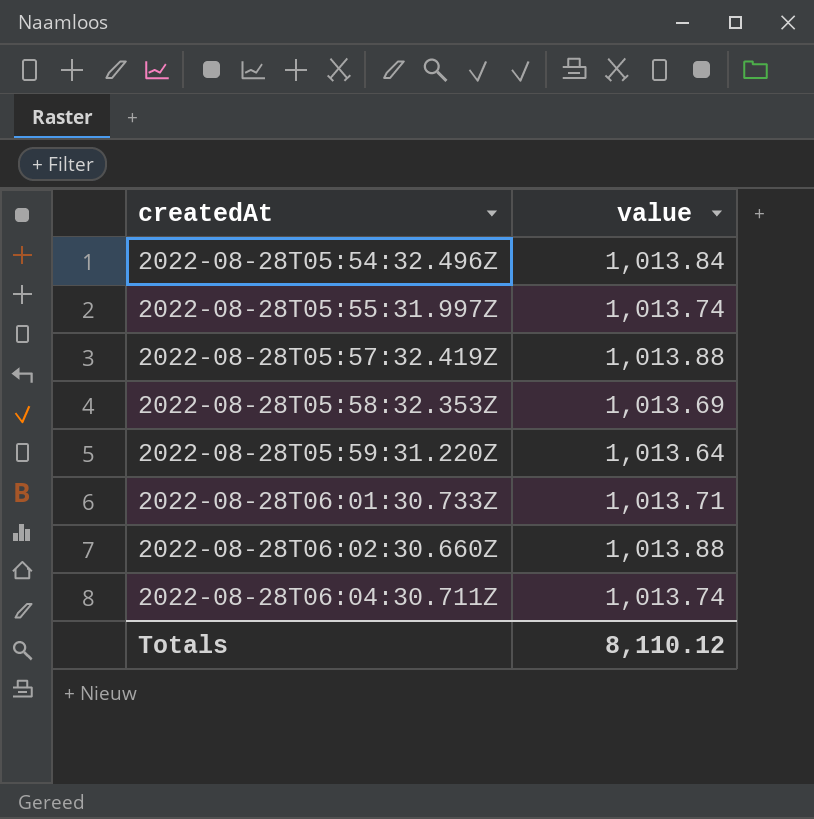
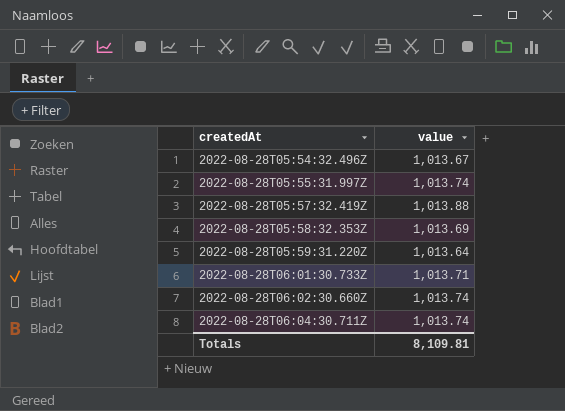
2022-08-28T05:54:32.496Z | value: 1,013.84 -> 1,013.67
2022-08-28T06:02:30.660Z | value: 1,013.88 -> 1,013.74
Totals | value: 8,110.12 -> 8,109.81

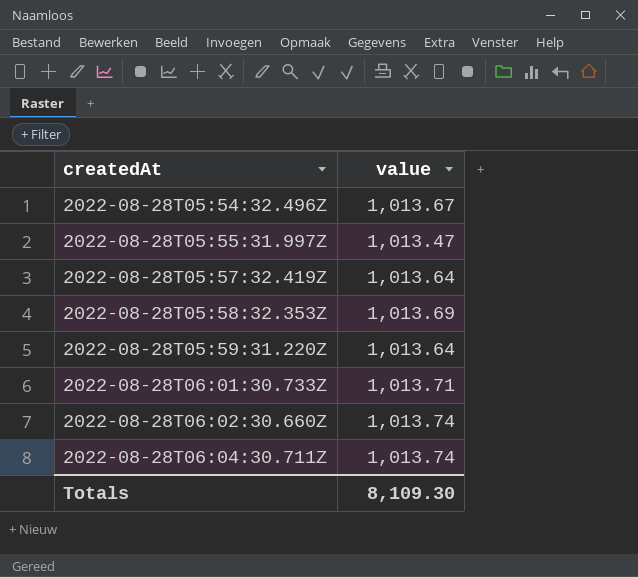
2022-08-28T05:55:31.997Z | value: 1,013.74 -> 1,013.47
2022-08-28T05:57:32.419Z | value: 1,013.88 -> 1,013.64
Totals | value: 8,109.81 -> 8,109.30

